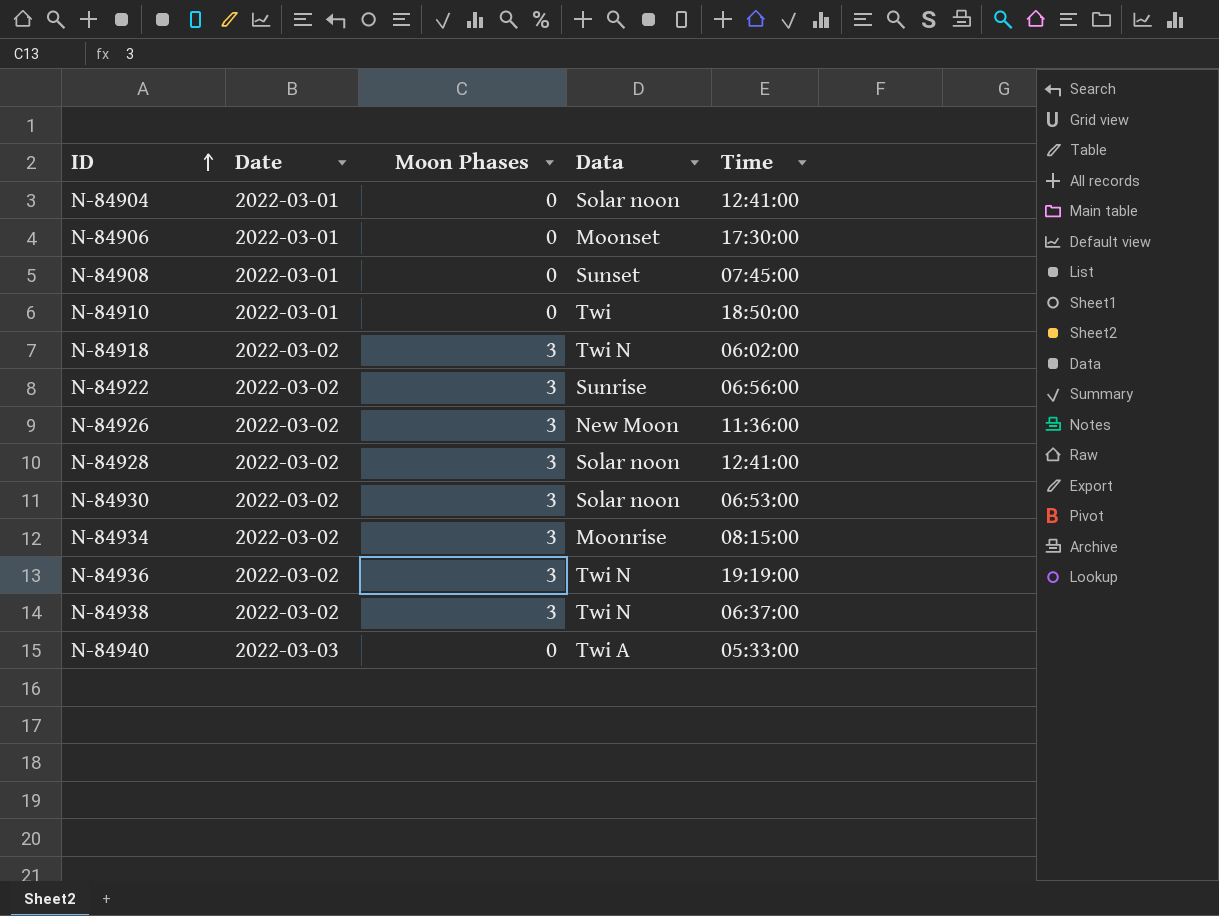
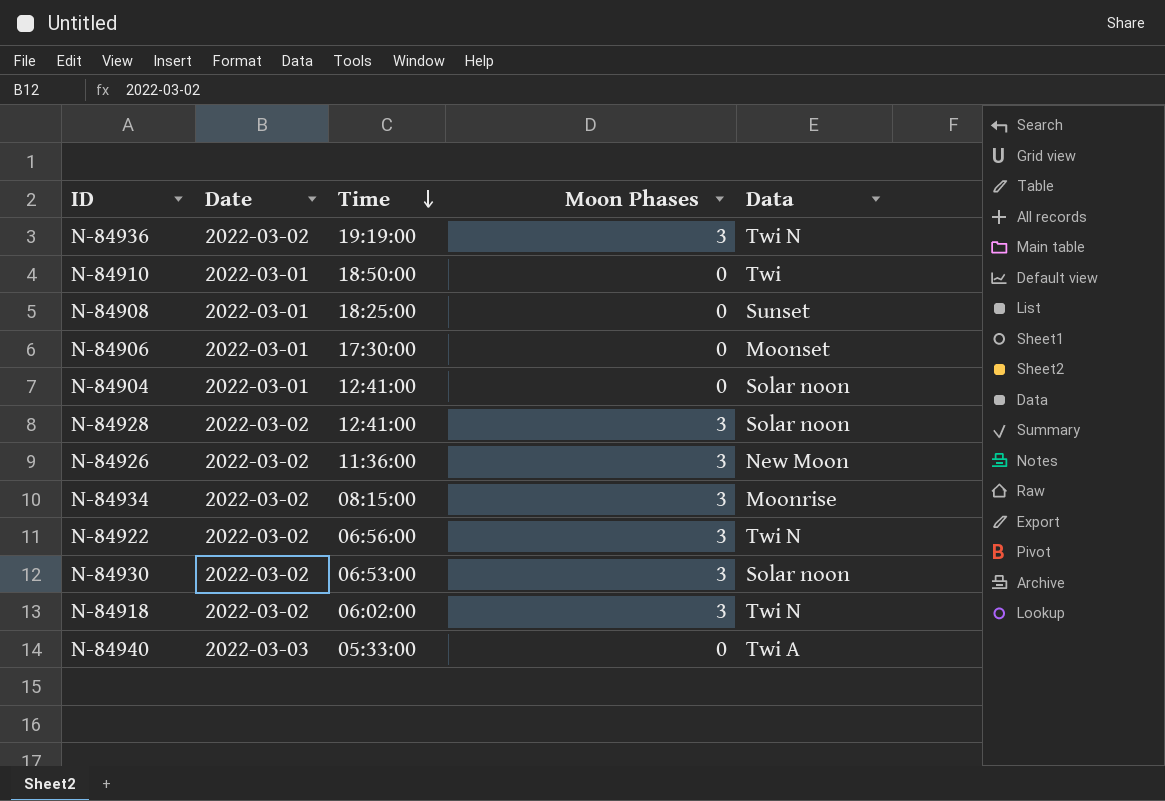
row order: ID ascending -> Time descending
column Time | position: 5 -> 3
row N-84938: 2022-03-02 | 3 | Twi N | 06:37:00 -> none
N-84908 | Time: 07:45:00 -> 18:25:00
N-84922 | Data: Sunrise -> Twi N

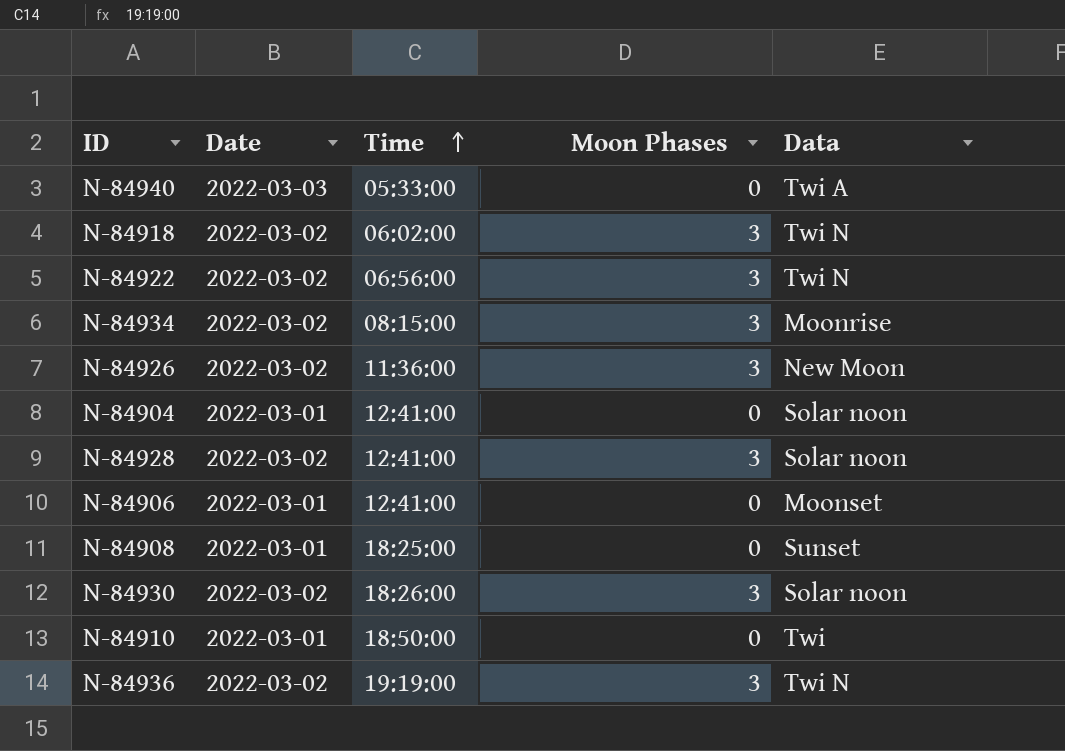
row order: Time descending -> Time ascending
N-84906 | Time: 17:30:00 -> 12:41:00
N-84930 | Time: 06:53:00 -> 18:26:00

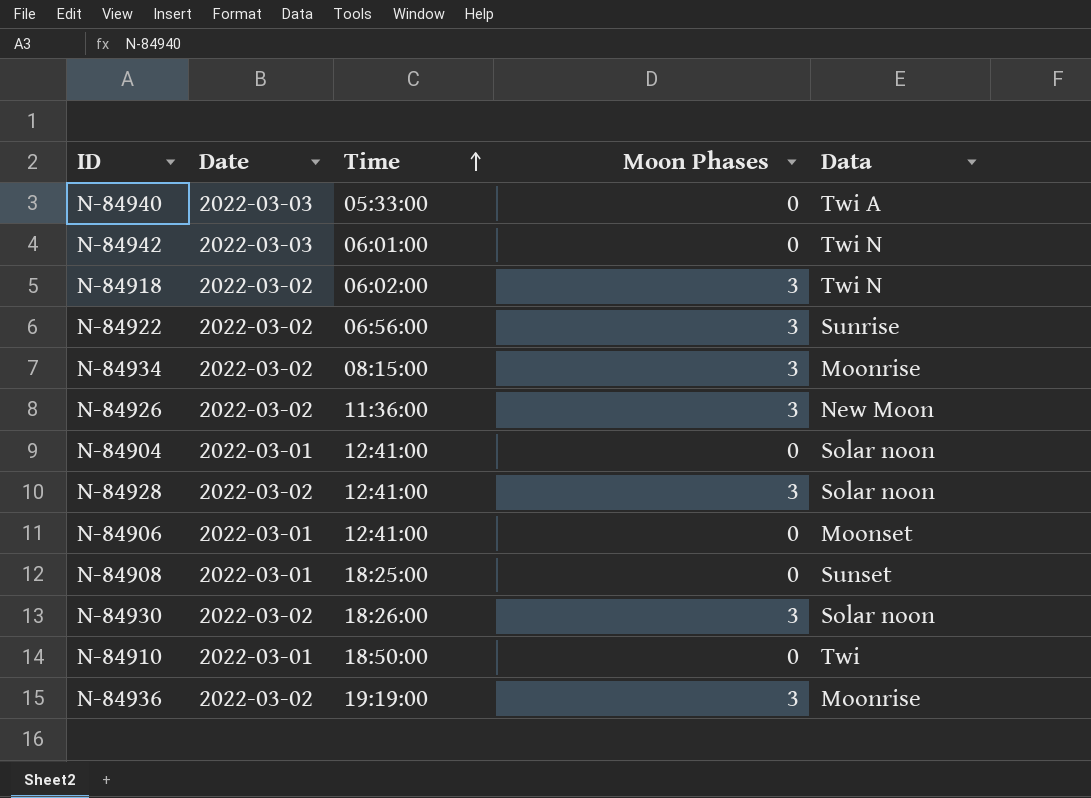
row N-84942: none -> 2022-03-03 | 06:01:00 | 0 | Twi N
N-84922 | Data: Twi N -> Sunrise
N-84936 | Data: Twi N -> Moonrise

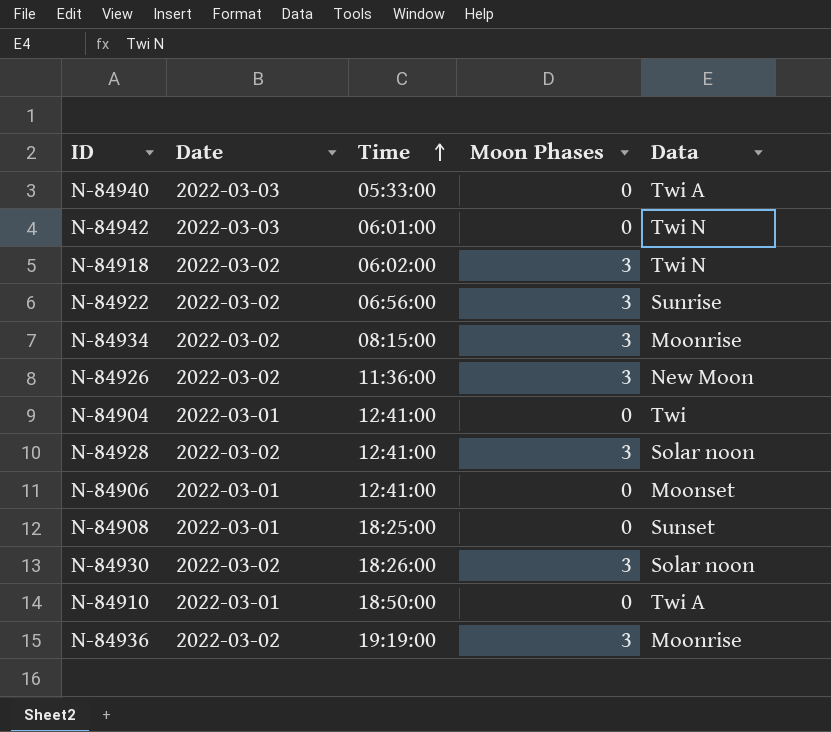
N-84904 | Data: Solar noon -> Twi
N-84910 | Data: Twi -> Twi A

